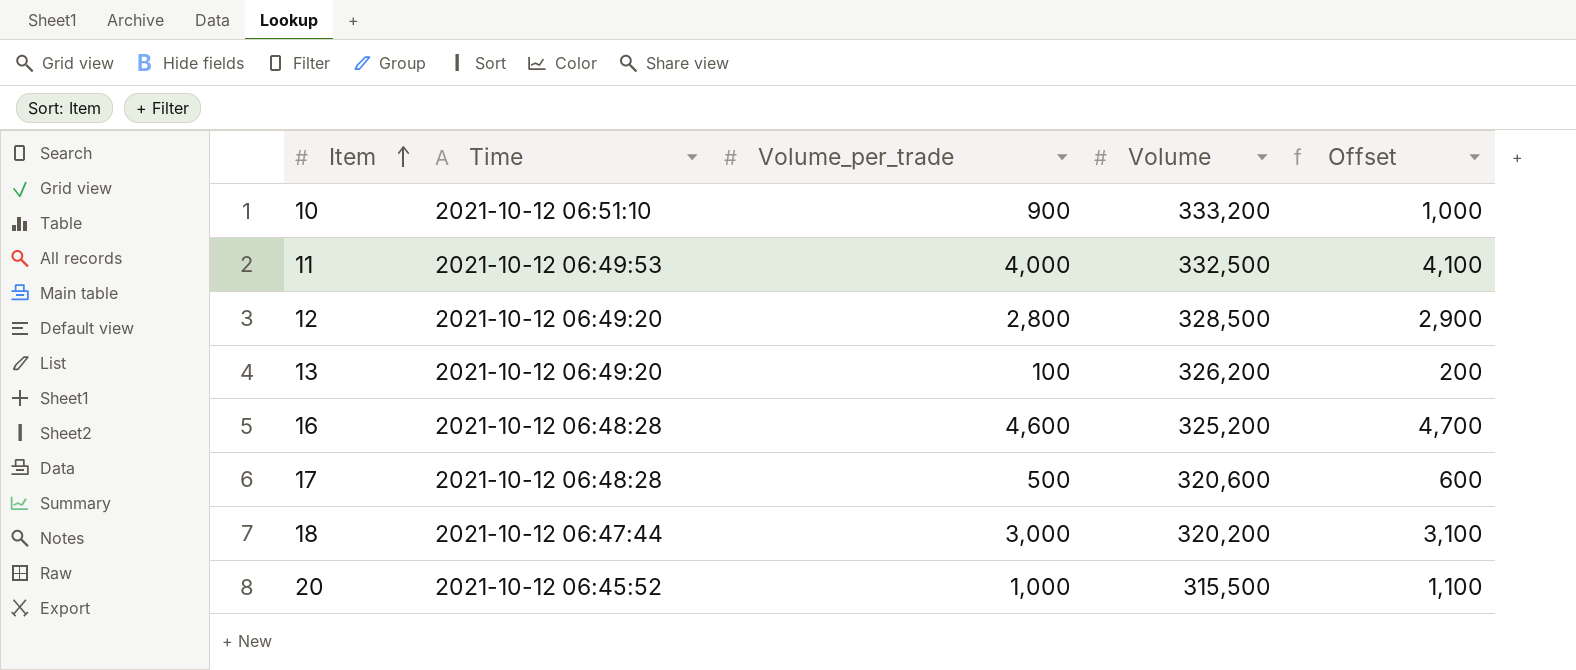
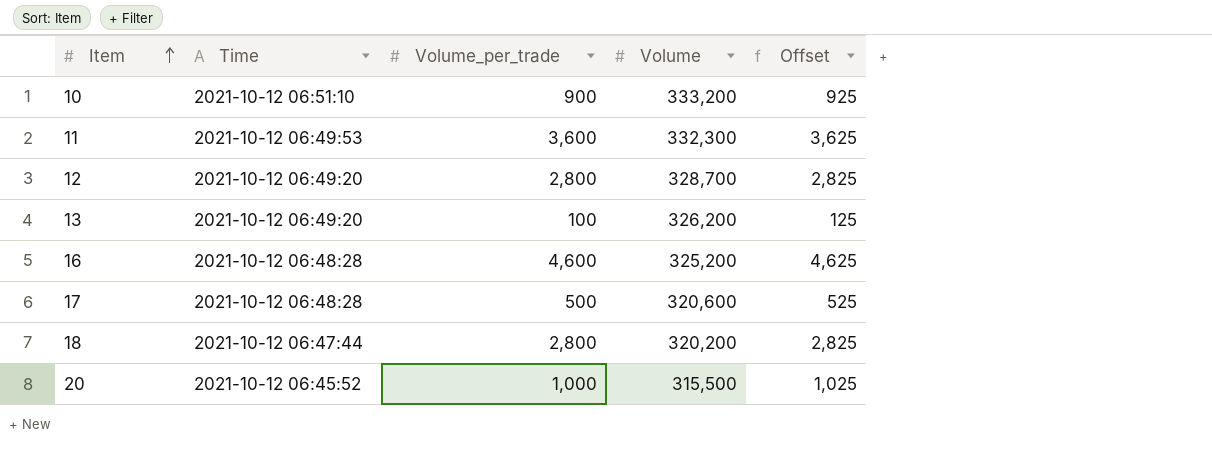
column Offset | formula: [Volume_per_trade] + 100 -> [Volume_per_trade] + 25
11 | Volume_per_trade: 4,000 -> 3,600
11 | Volume: 332,500 -> 332,300
12 | Volume: 328,500 -> 328,700
18 | Volume_per_trade: 3,000 -> 2,800

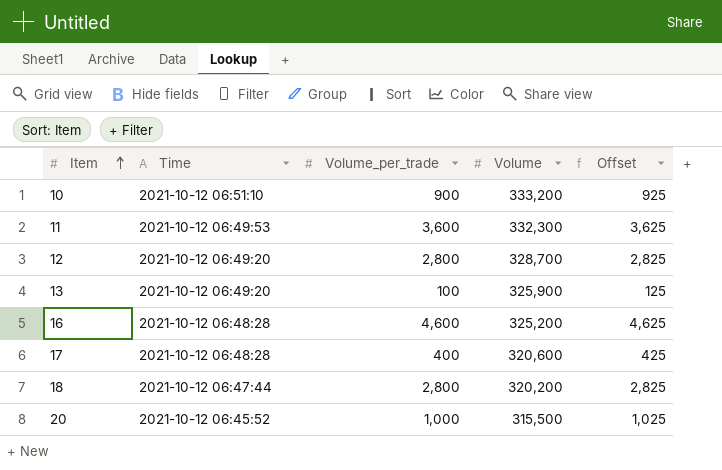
13 | Volume: 326,200 -> 325,900
17 | Volume_per_trade: 500 -> 400
17 | Offset: 525 -> 425

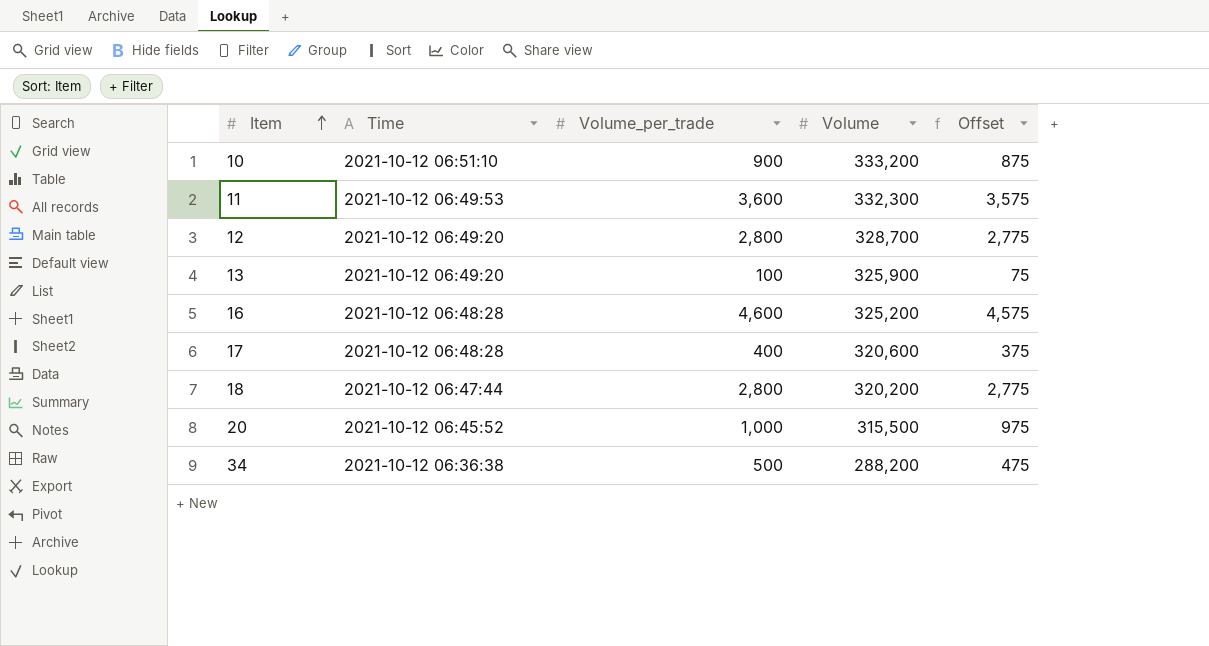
column Offset | formula: [Volume_per_trade] + 25 -> [Volume_per_trade] - 25
row 34: none -> 2021-10-12 06:36:38 | 500 | 288,200 | 475

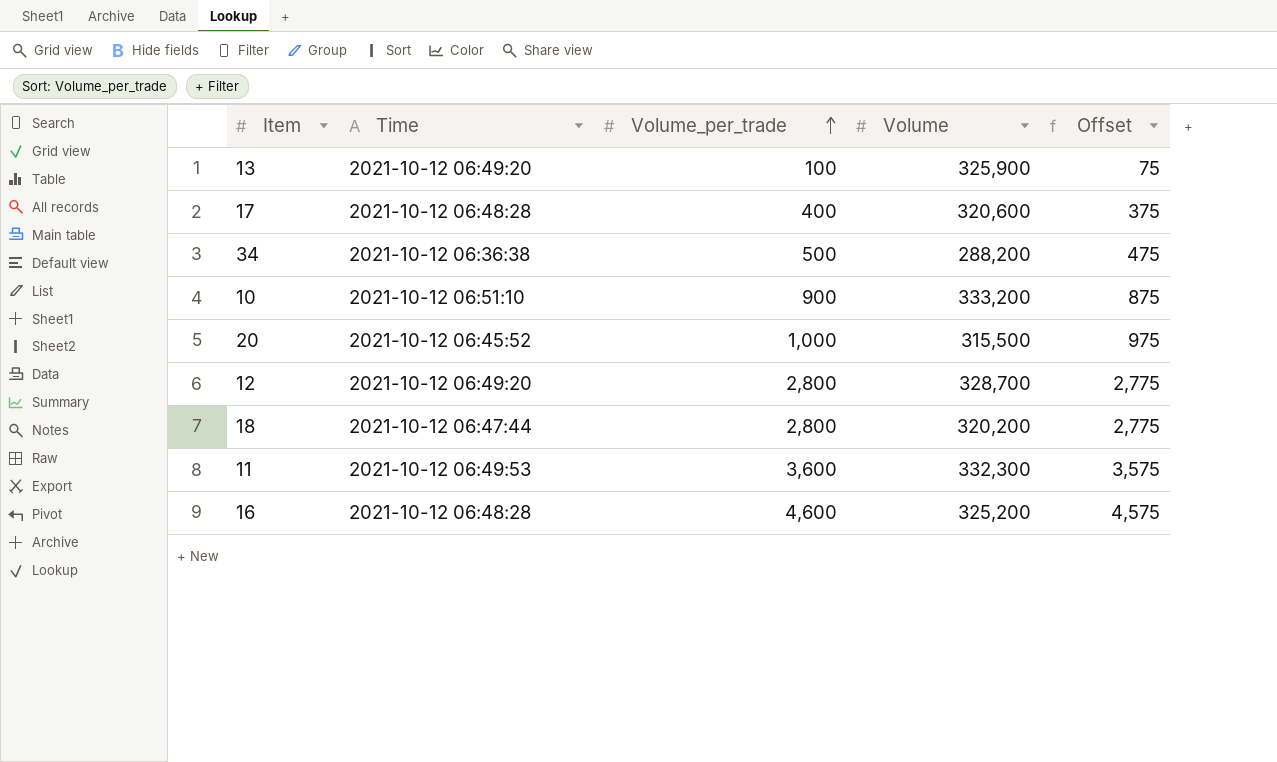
row order: Item ascending -> Volume_per_trade ascending

